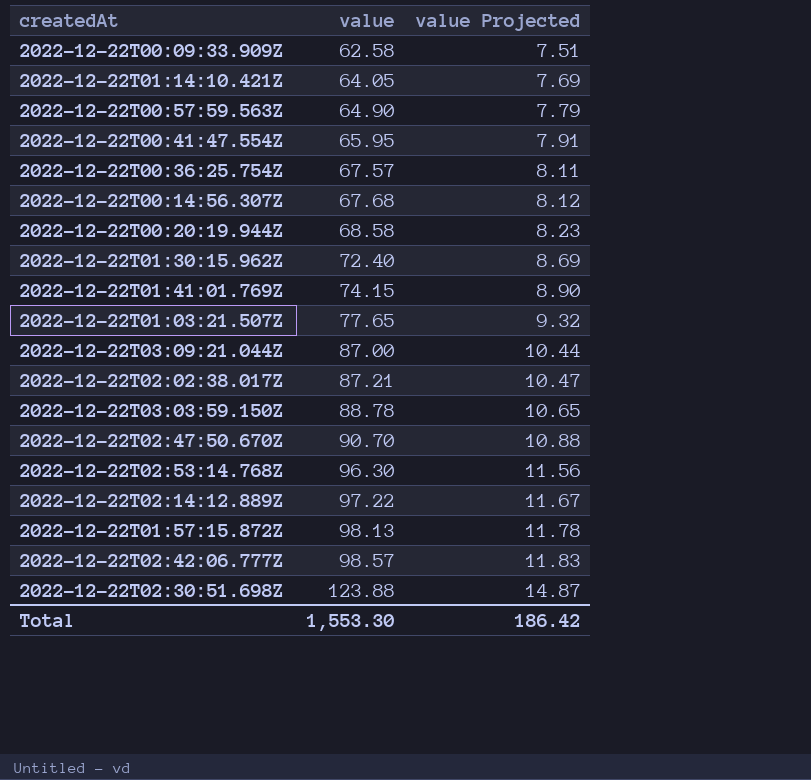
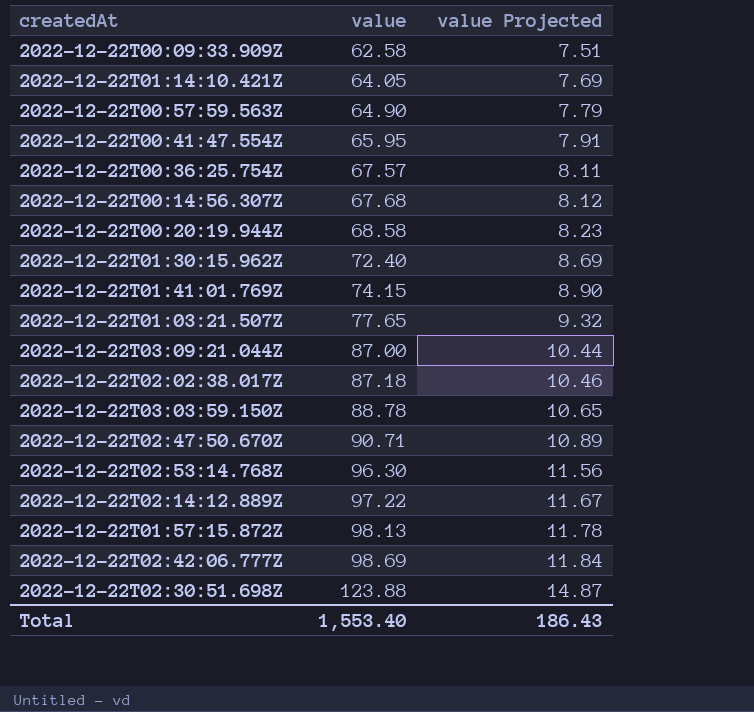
2022-12-22T02:02:38.017Z | value: 87.21 -> 87.18
2022-12-22T02:02:38.017Z | value Projected: 10.47 -> 10.46
2022-12-22T02:47:50.670Z | value: 90.70 -> 90.71
2022-12-22T02:47:50.670Z | value Projected: 10.88 -> 10.89
2022-12-22T02:42:06.777Z | value: 98.57 -> 98.69
2022-12-22T02:42:06.777Z | value Projected: 11.83 -> 11.84
Total | value: 1,553.30 -> 1,553.40
Total | value Projected: 186.42 -> 186.43

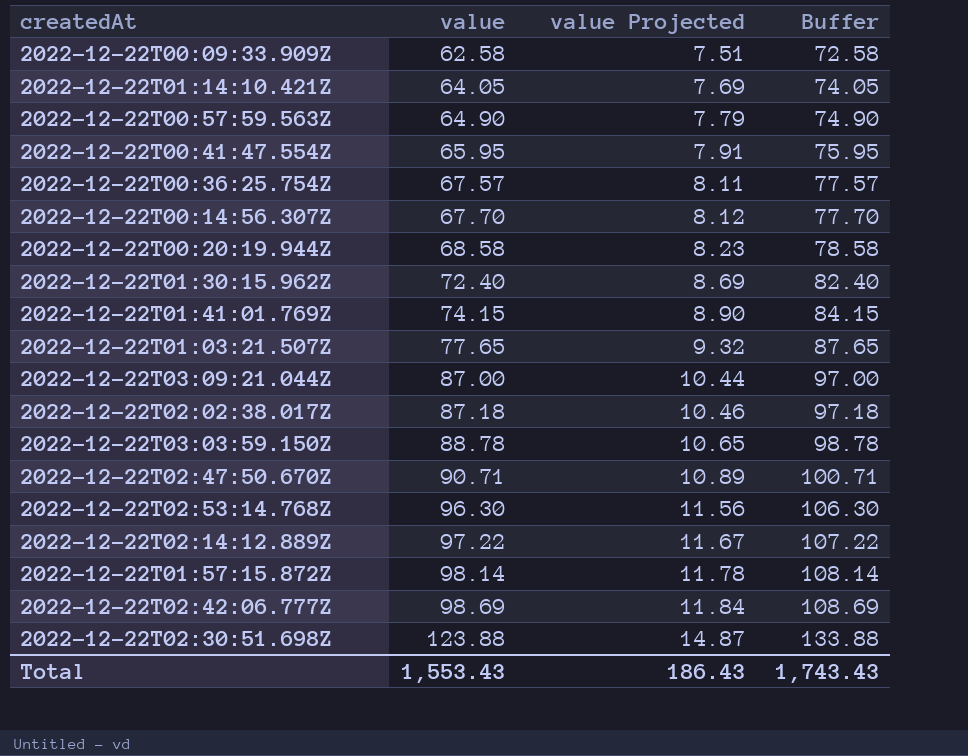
column Buffer | formula: none -> [value] + 10
2022-12-22T00:14:56.307Z | value: 67.68 -> 67.70
2022-12-22T01:57:15.872Z | value: 98.13 -> 98.14
Total | value: 1,553.40 -> 1,553.43

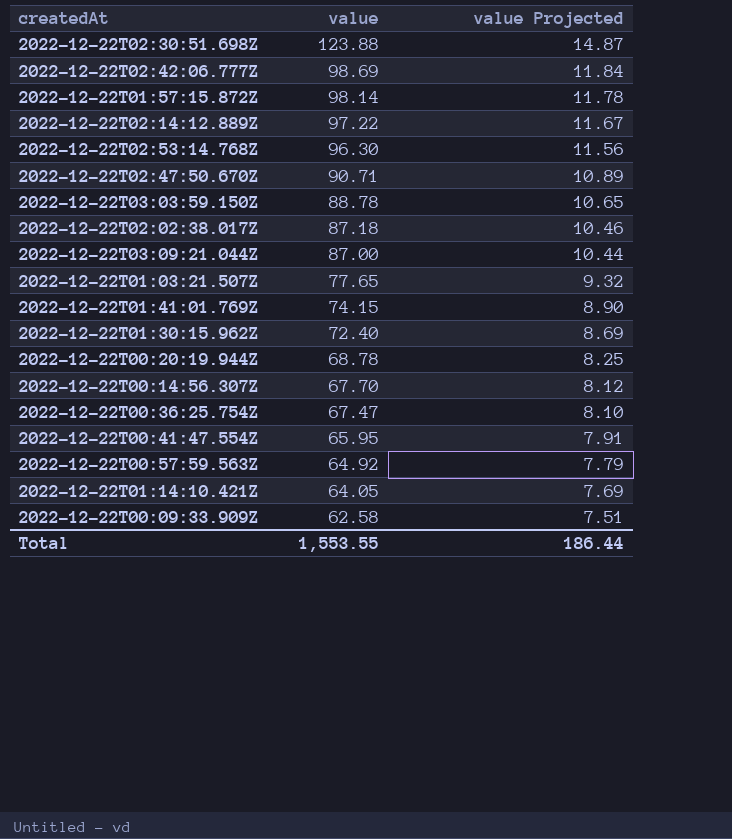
row order: value ascending -> value descending
column Buffer | formula: [value] + 10 -> none
2022-12-22T00:20:19.944Z | value: 68.58 -> 68.78
2022-12-22T00:20:19.944Z | value Projected: 8.23 -> 8.25
2022-12-22T00:36:25.754Z | value: 67.57 -> 67.47
2022-12-22T00:36:25.754Z | value Projected: 8.11 -> 8.10
2022-12-22T00:57:59.563Z | value: 64.90 -> 64.92
Total | value: 1,553.43 -> 1,553.55
Total | value Projected: 186.43 -> 186.44

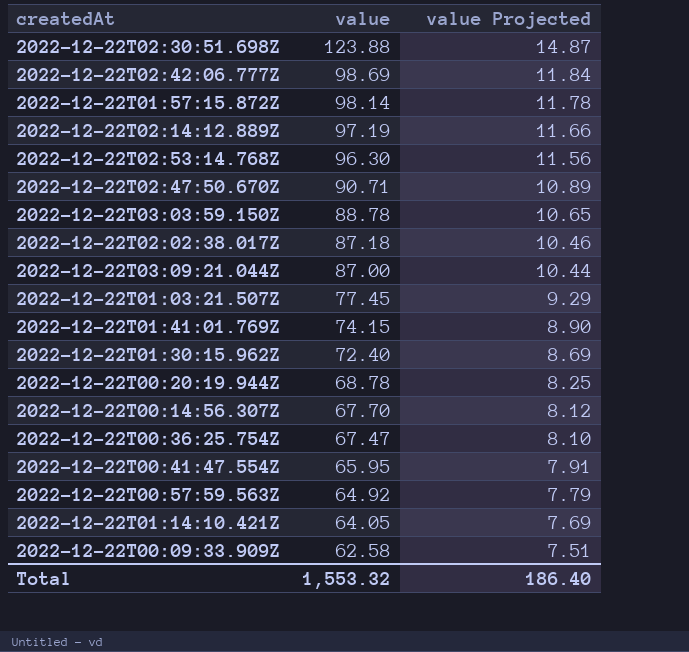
2022-12-22T02:14:12.889Z | value: 97.22 -> 97.19
2022-12-22T02:14:12.889Z | value Projected: 11.67 -> 11.66
2022-12-22T01:03:21.507Z | value: 77.65 -> 77.45
2022-12-22T01:03:21.507Z | value Projected: 9.32 -> 9.29
Total | value: 1,553.55 -> 1,553.32
Total | value Projected: 186.44 -> 186.40

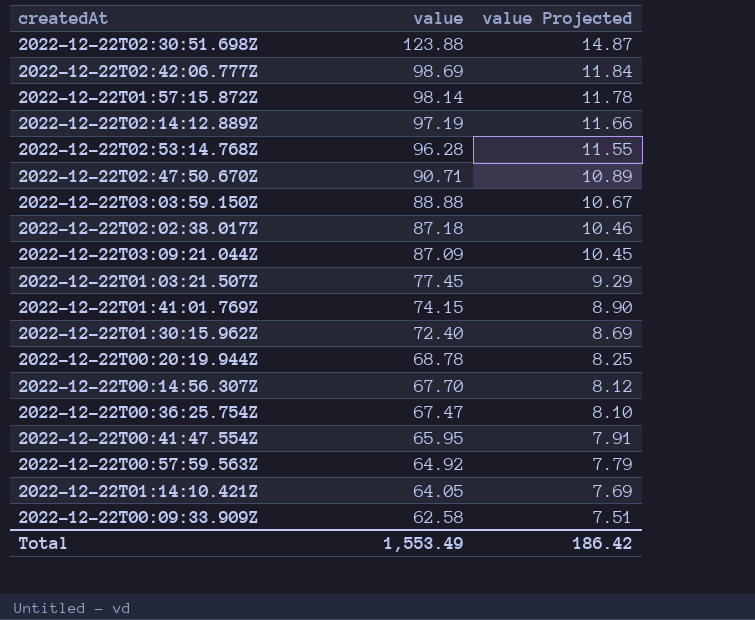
2022-12-22T02:53:14.768Z | value: 96.30 -> 96.28
2022-12-22T02:53:14.768Z | value Projected: 11.56 -> 11.55
2022-12-22T03:03:59.150Z | value: 88.78 -> 88.88
2022-12-22T03:03:59.150Z | value Projected: 10.65 -> 10.67
2022-12-22T03:09:21.044Z | value: 87.00 -> 87.09
2022-12-22T03:09:21.044Z | value Projected: 10.44 -> 10.45
Total | value: 1,553.32 -> 1,553.49
Total | value Projected: 186.40 -> 186.42

